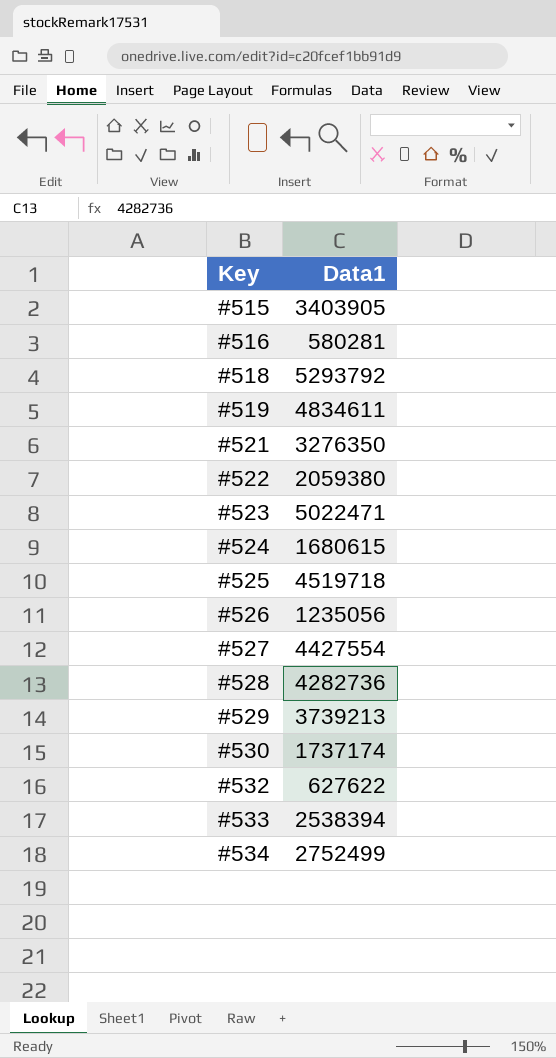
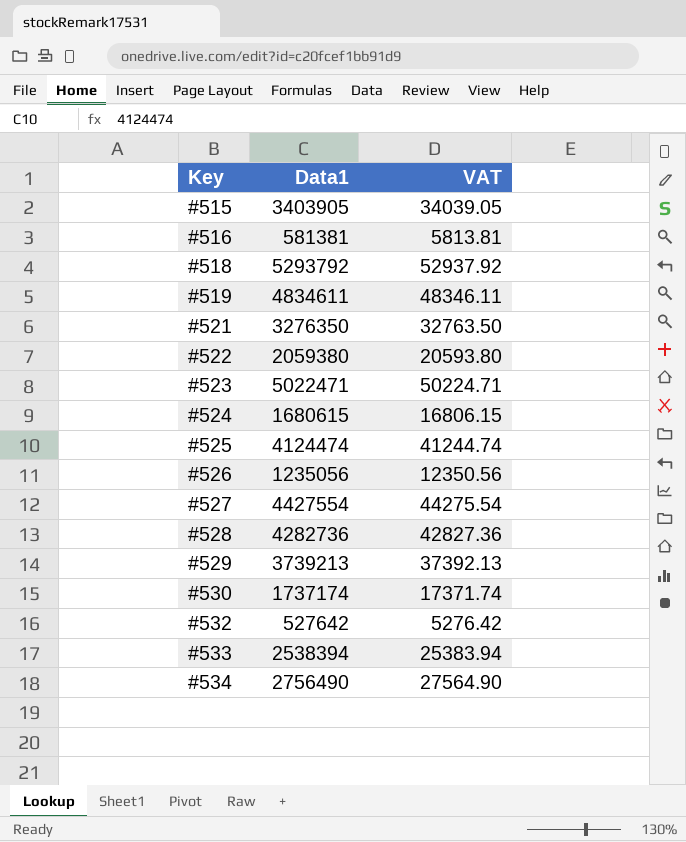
column VAT | formula: none -> [Data1] * 0.01
#516 | Data1: 580281 -> 581381
#525 | Data1: 4519718 -> 4124474
#532 | Data1: 627622 -> 527642
#534 | Data1: 2752499 -> 2756490

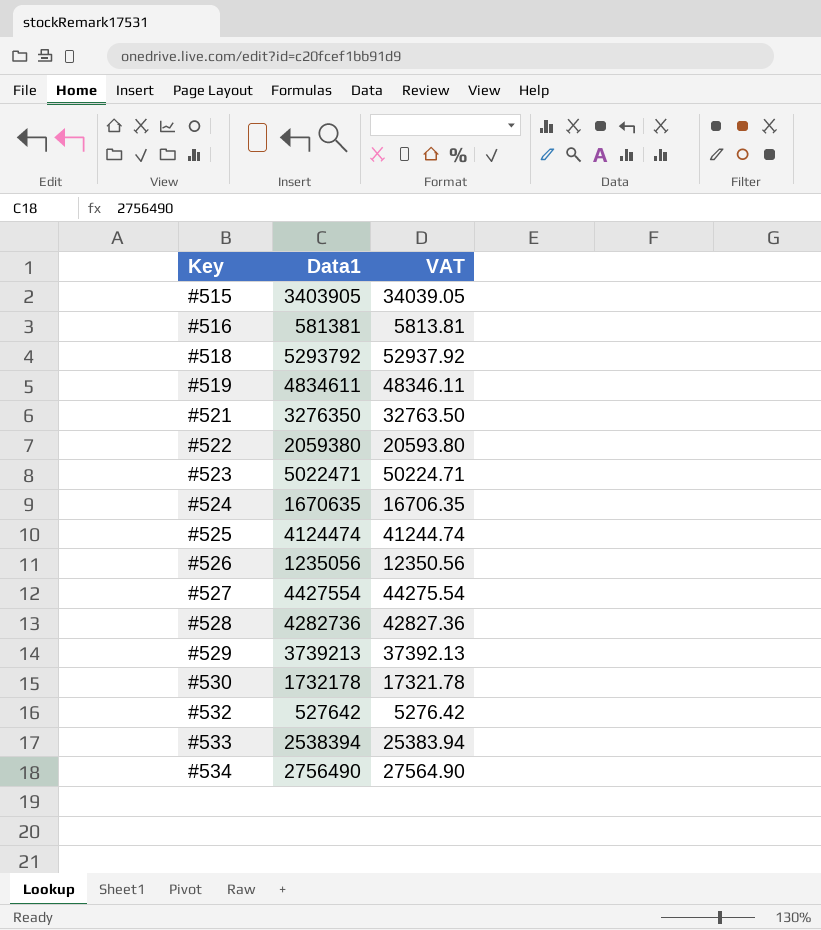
#524 | Data1: 1680615 -> 1670635
#524 | VAT: 16806.15 -> 16706.35
#530 | Data1: 1737174 -> 1732178
#530 | VAT: 17371.74 -> 17321.78

